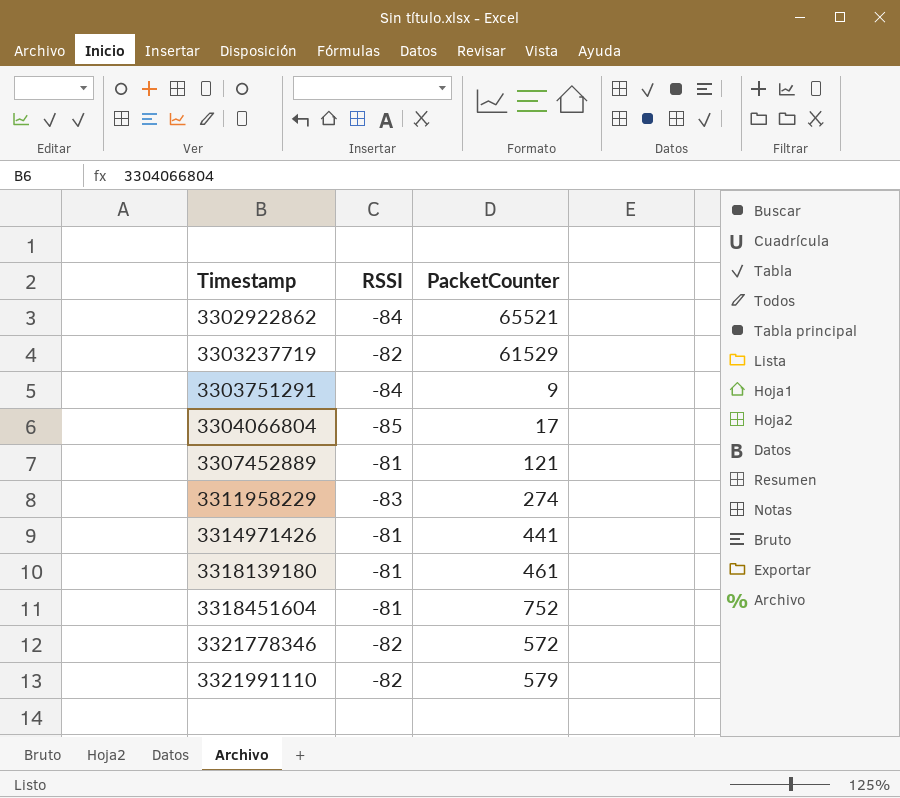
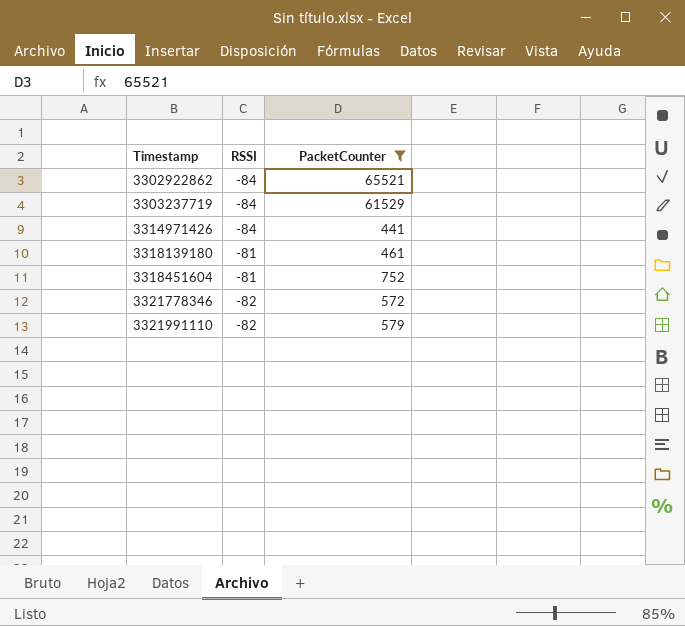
filter: none -> PacketCounter >= 441
3303237719 | RSSI: -82 -> -84
3314971426 | RSSI: -81 -> -84

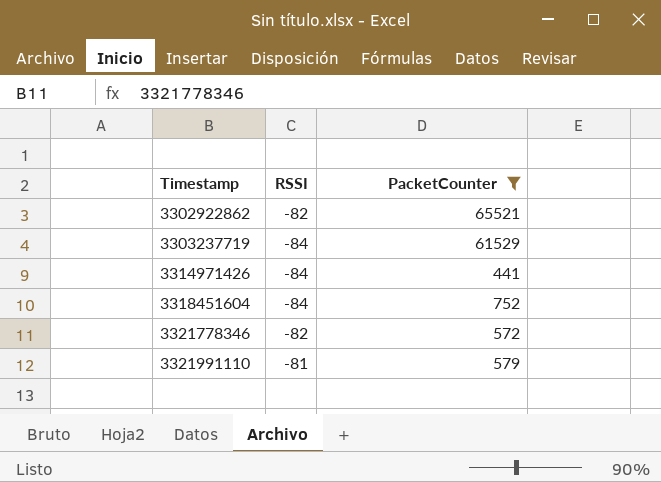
row 3318139180: -81 | 461 -> none
3302922862 | RSSI: -84 -> -82
3318451604 | RSSI: -81 -> -84
3321991110 | RSSI: -82 -> -81

